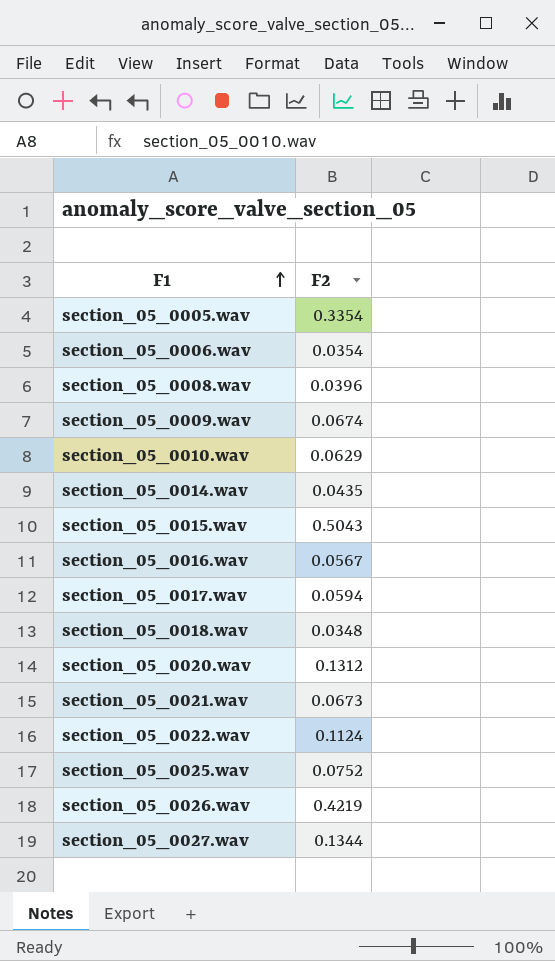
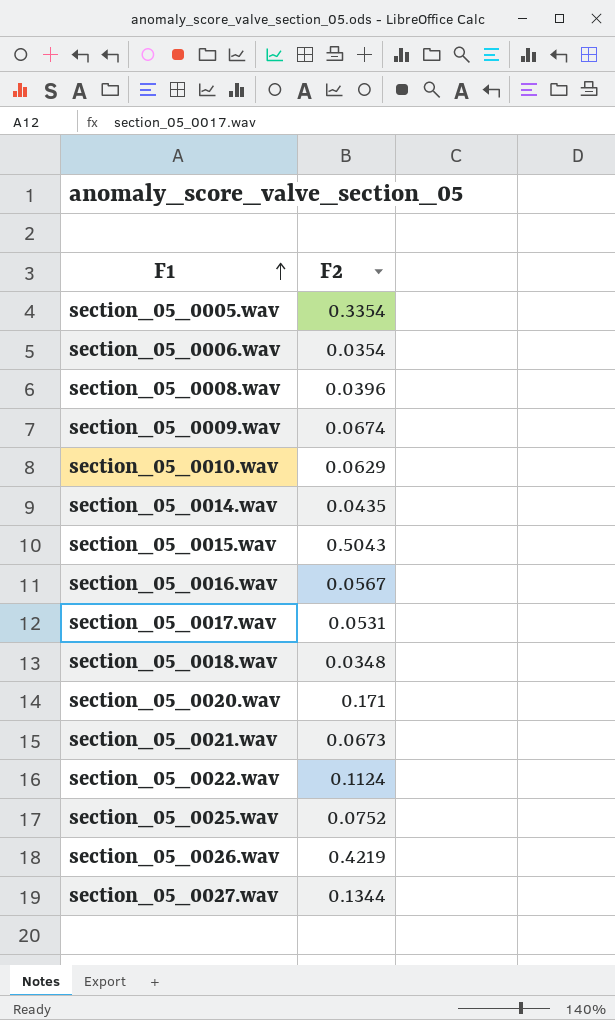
section_05_0017.wav | F2: 0.0594 -> 0.0531
section_05_0020.wav | F2: 0.1312 -> 0.171

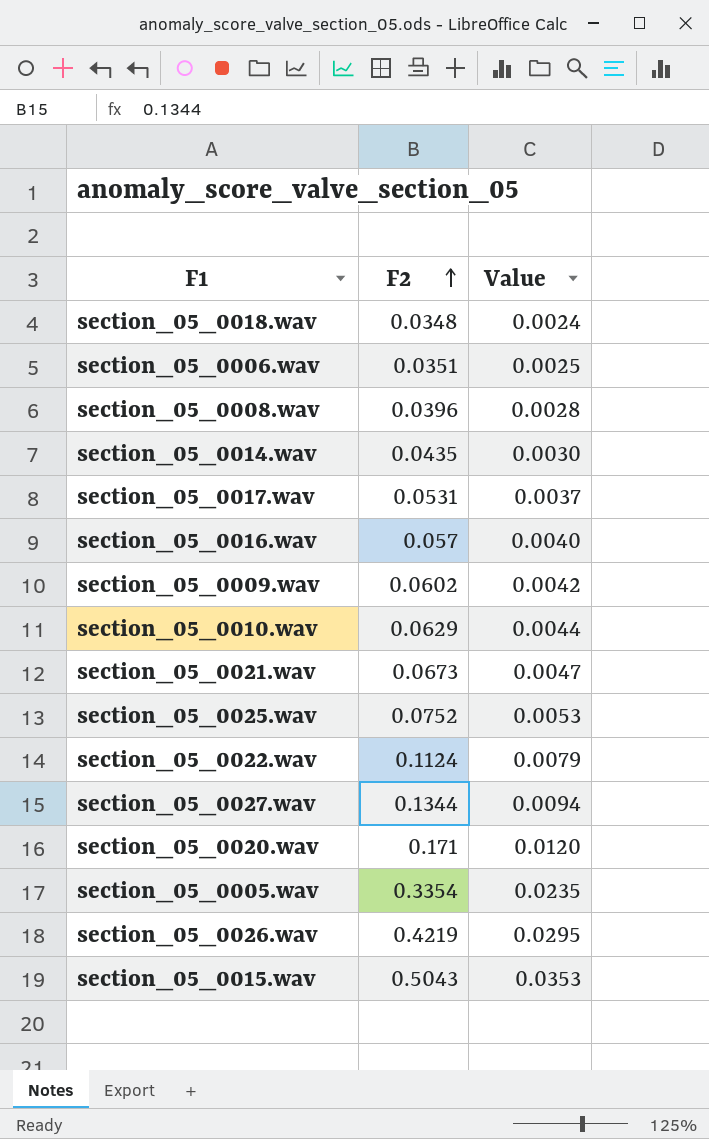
row order: F1 ascending -> F2 ascending
column Value | formula: none -> [F2] * 0.07
section_05_0006.wav | F2: 0.0354 -> 0.0351
section_05_0016.wav | F2: 0.0567 -> 0.057
section_05_0009.wav | F2: 0.0674 -> 0.0602

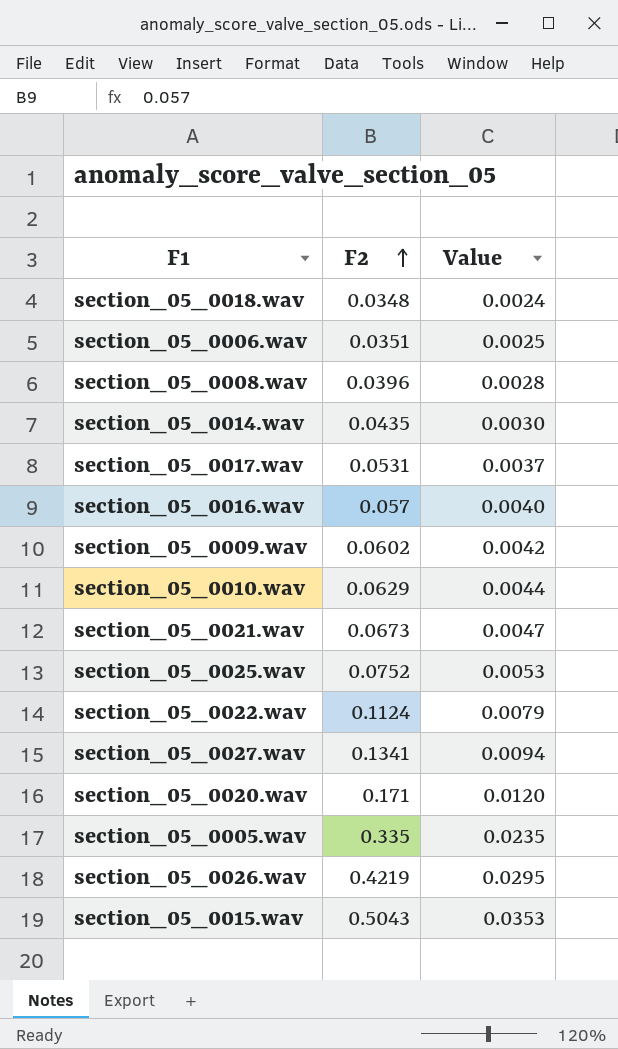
section_05_0027.wav | F2: 0.1344 -> 0.1341
section_05_0005.wav | F2: 0.3354 -> 0.335

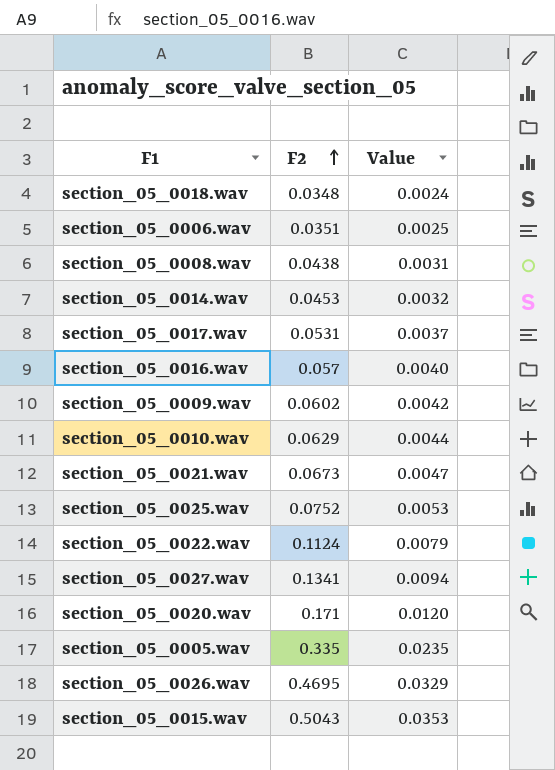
section_05_0008.wav | F2: 0.0396 -> 0.0438
section_05_0008.wav | Value: 0.0028 -> 0.0031
section_05_0014.wav | F2: 0.0435 -> 0.0453
section_05_0014.wav | Value: 0.0030 -> 0.0032
section_05_0026.wav | F2: 0.4219 -> 0.4695
section_05_0026.wav | Value: 0.0295 -> 0.0329

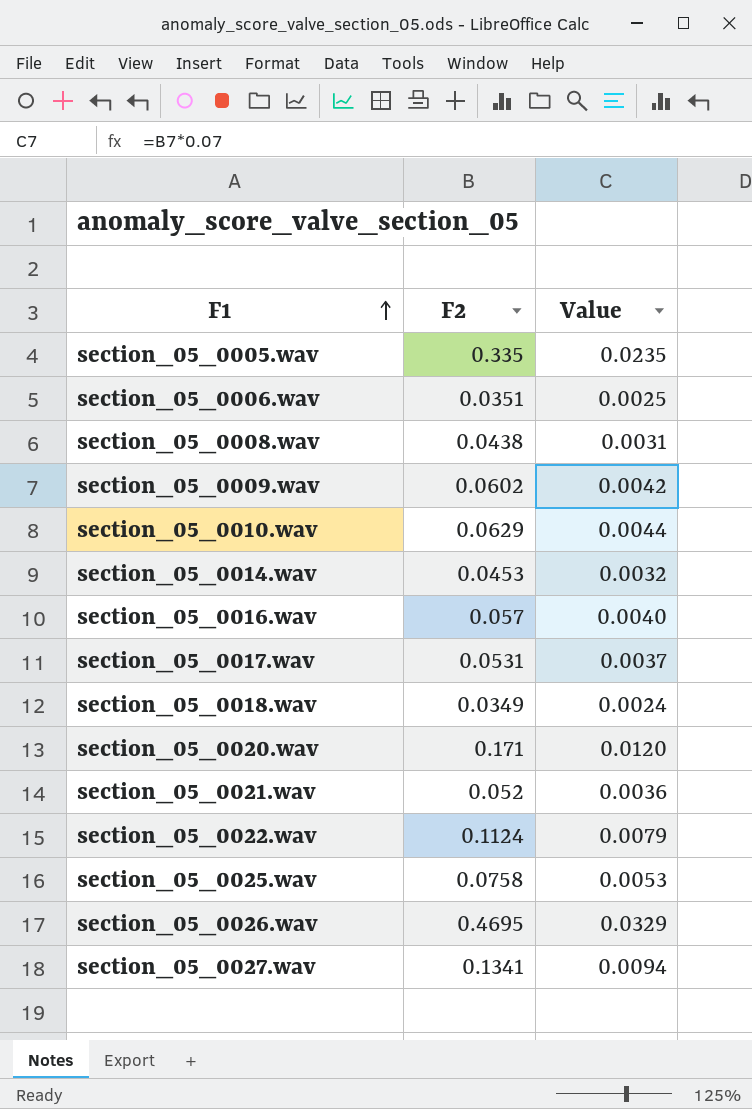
row order: F2 ascending -> F1 ascending
row section_05_0015.wav: 0.5043 | 0.0353 -> none
section_05_0018.wav | F2: 0.0348 -> 0.0349
section_05_0021.wav | F2: 0.0673 -> 0.052
section_05_0021.wav | Value: 0.0047 -> 0.0036
section_05_0025.wav | F2: 0.0752 -> 0.0758

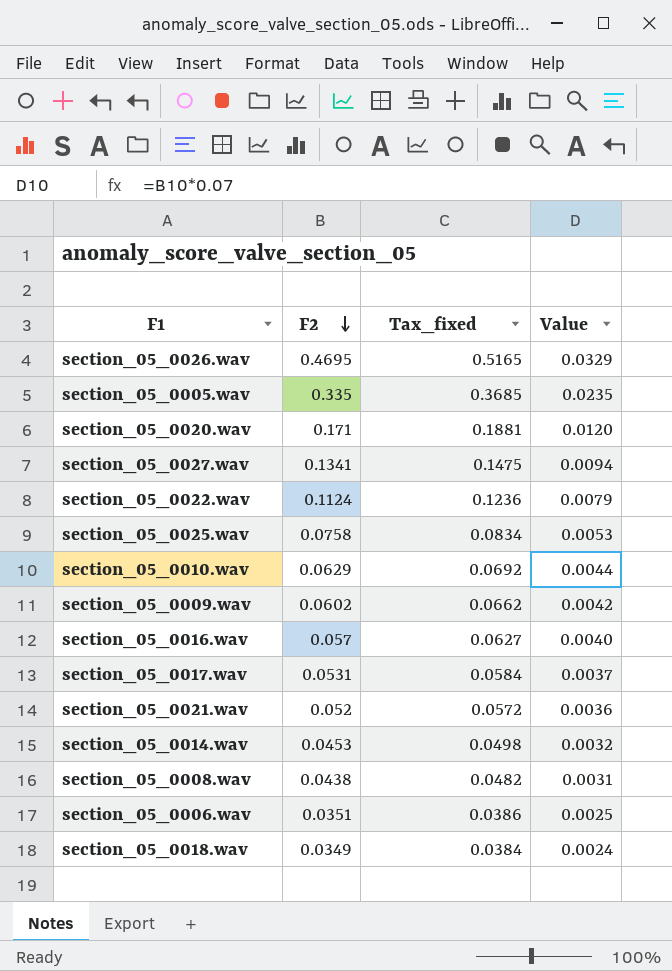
row order: F1 ascending -> F2 descending
column Tax_fixed | formula: none -> [F2] * 1.1

